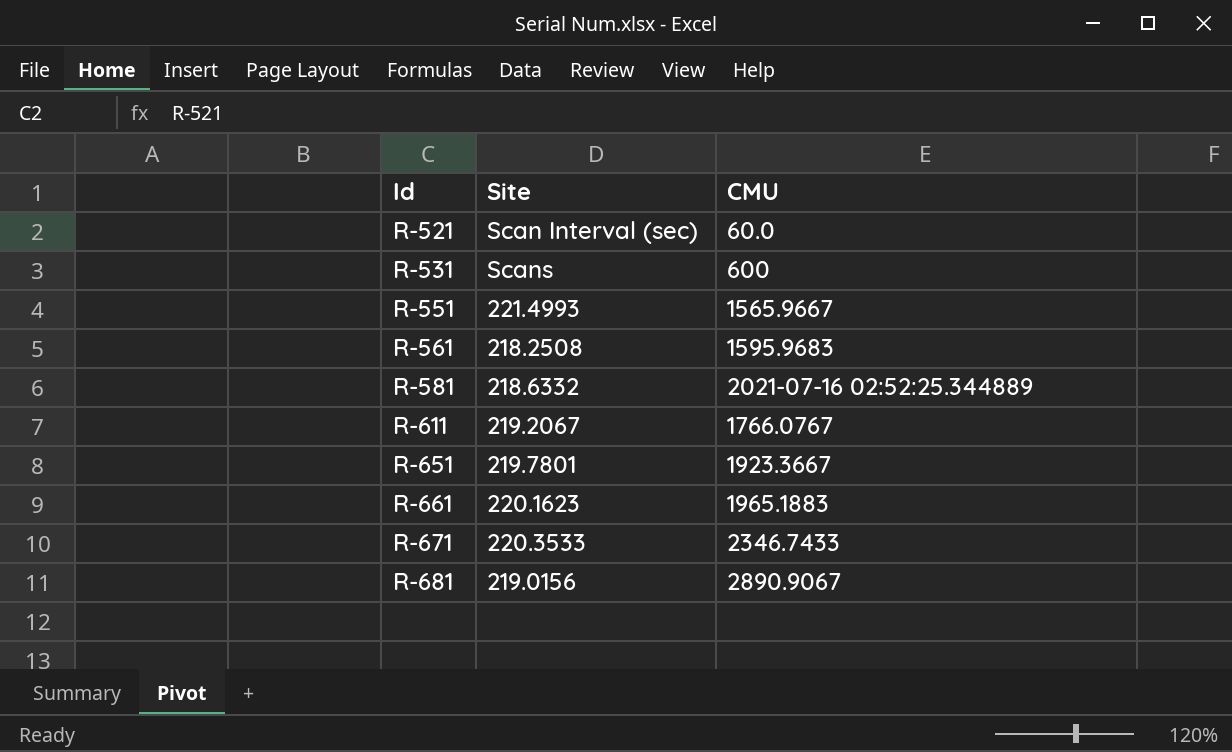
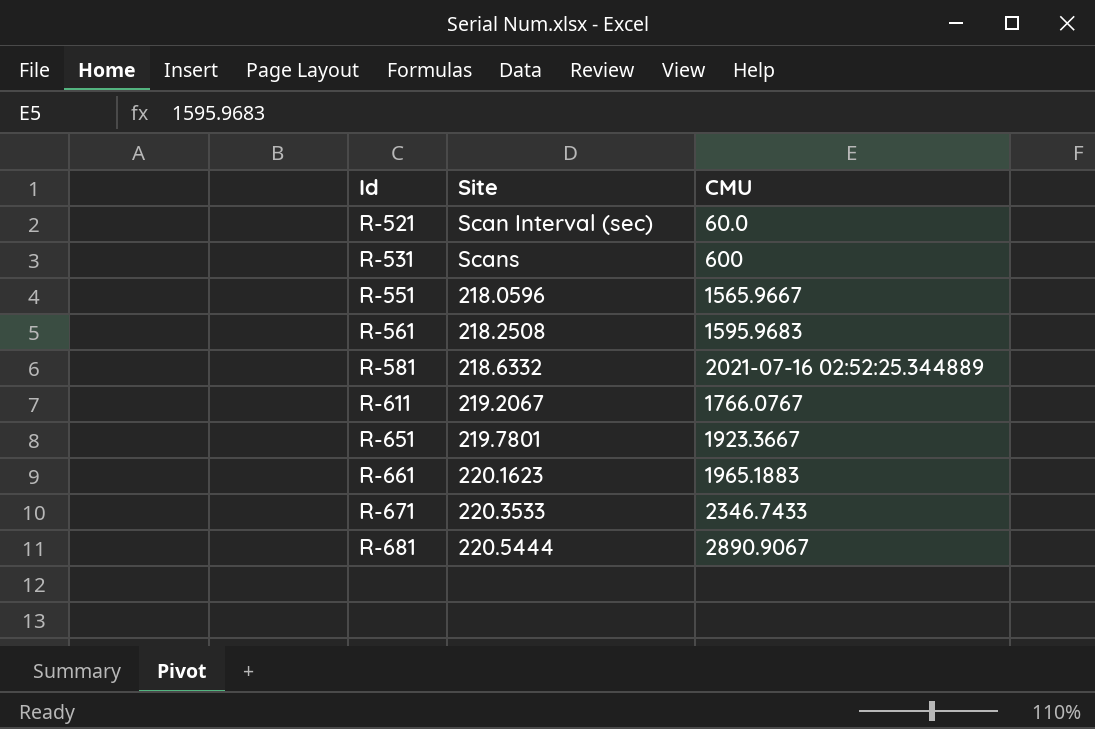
R-551 | Site: 221.4993 -> 218.0596
R-681 | Site: 219.0156 -> 220.5444

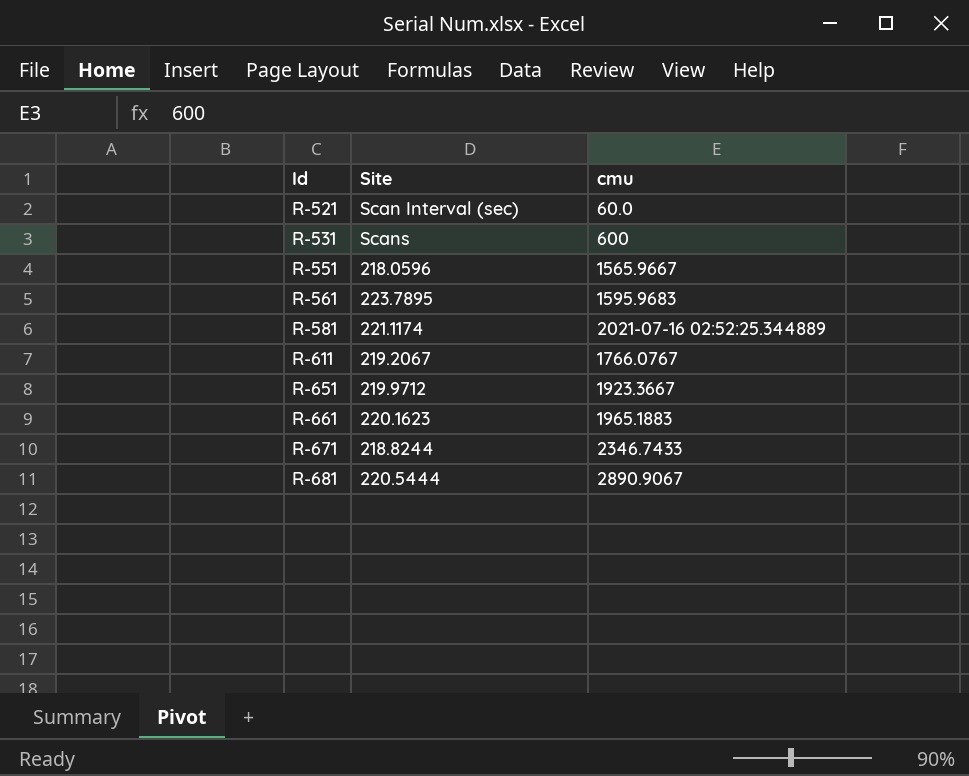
column name: CMU -> cmu
R-561 | Site: 218.2508 -> 223.7895
R-581 | Site: 218.6332 -> 221.1174
R-651 | Site: 219.7801 -> 219.9712
R-671 | Site: 220.3533 -> 218.8244

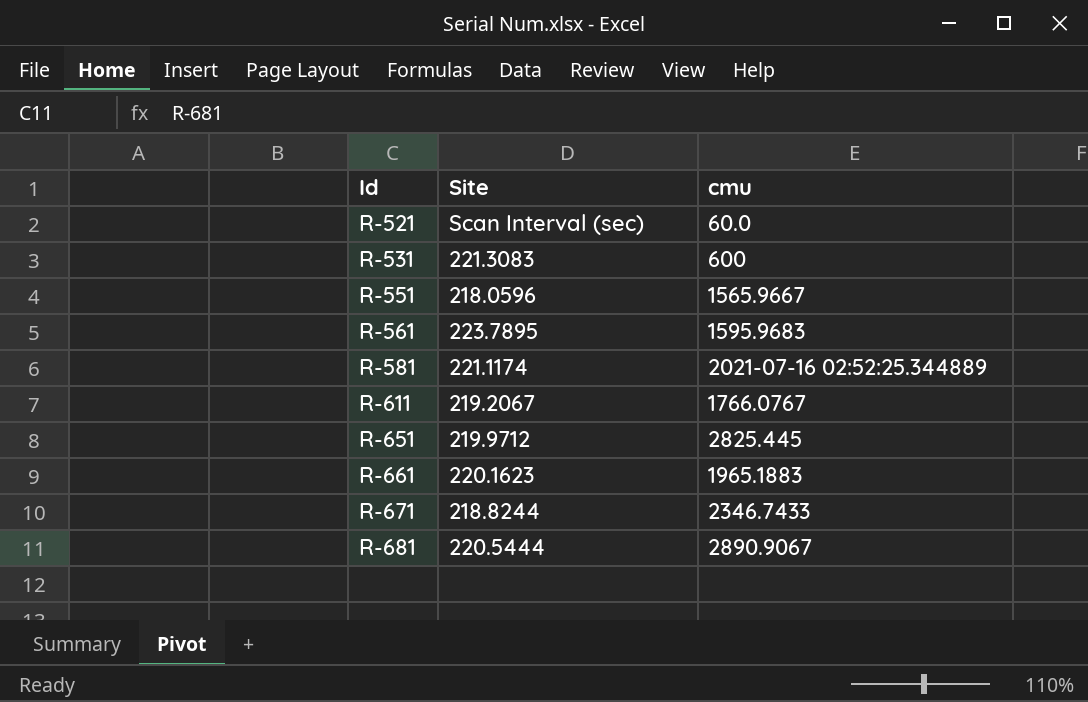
R-531 | Site: Scans -> 221.3083
R-651 | cmu: 1923.3667 -> 2825.445

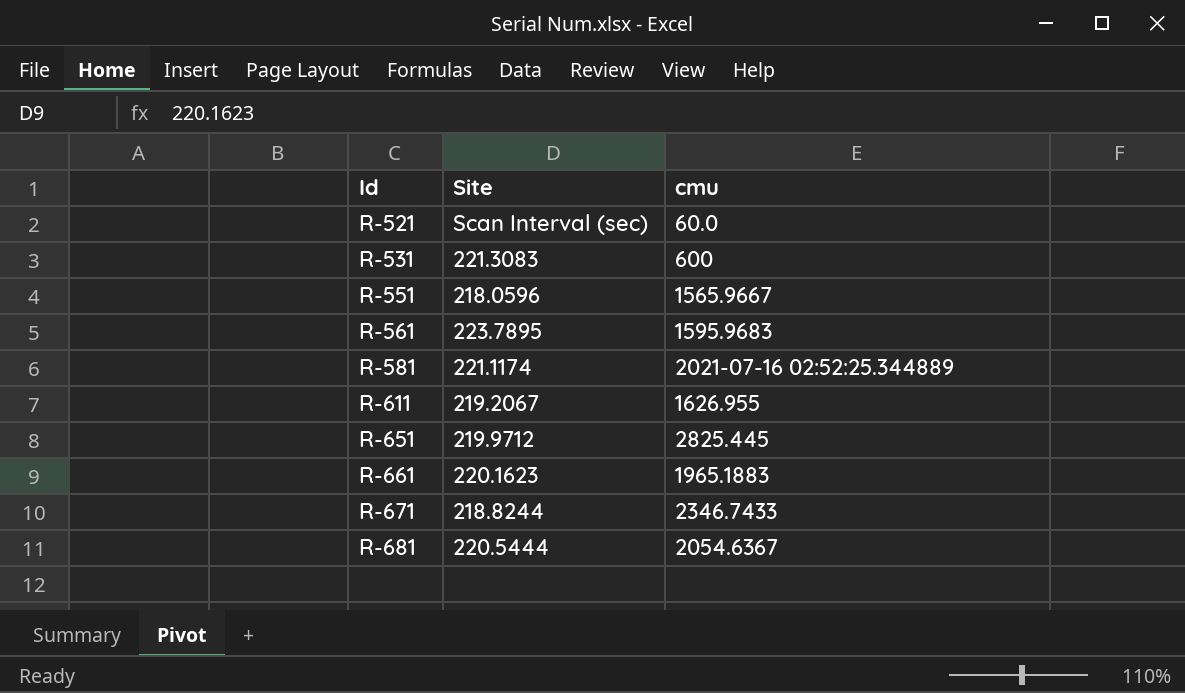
R-611 | cmu: 1766.0767 -> 1626.955
R-681 | cmu: 2890.9067 -> 2054.6367

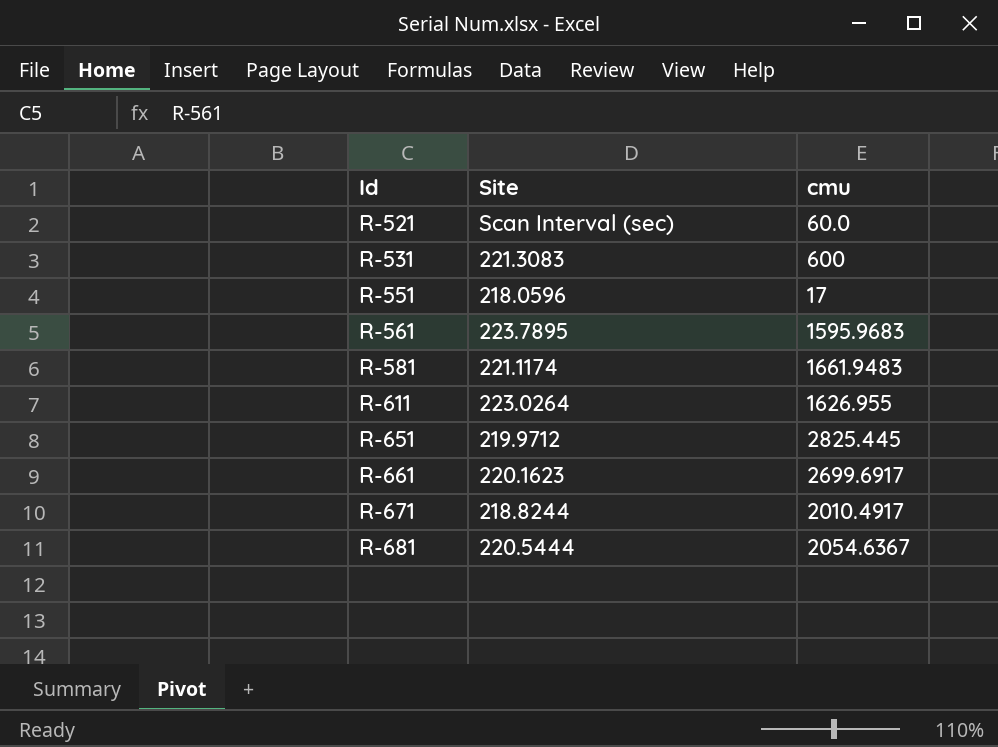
R-551 | cmu: 1565.9667 -> 17
R-581 | cmu: 2021-07-16 02:52:25.344889 -> 1661.9483
R-611 | Site: 219.2067 -> 223.0264
R-661 | cmu: 1965.1883 -> 2699.6917
R-671 | cmu: 2346.7433 -> 2010.4917

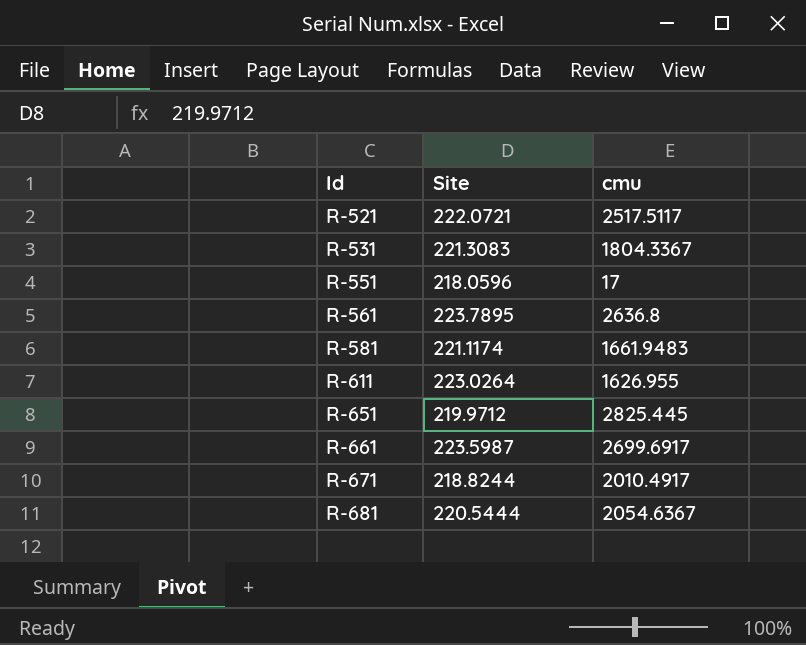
R-521 | Site: Scan Interval (sec) -> 222.0721
R-521 | cmu: 60.0 -> 2517.5117
R-531 | cmu: 600 -> 1804.3367
R-561 | cmu: 1595.9683 -> 2636.8
R-661 | Site: 220.1623 -> 223.5987

